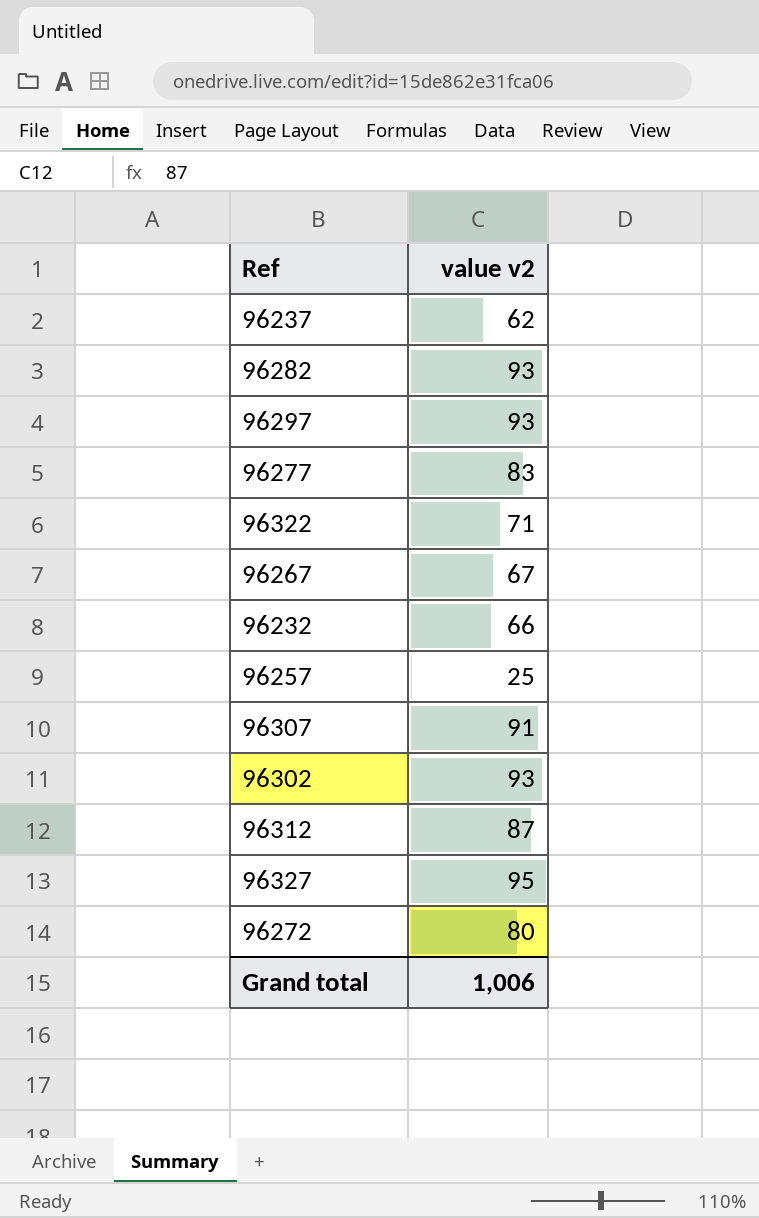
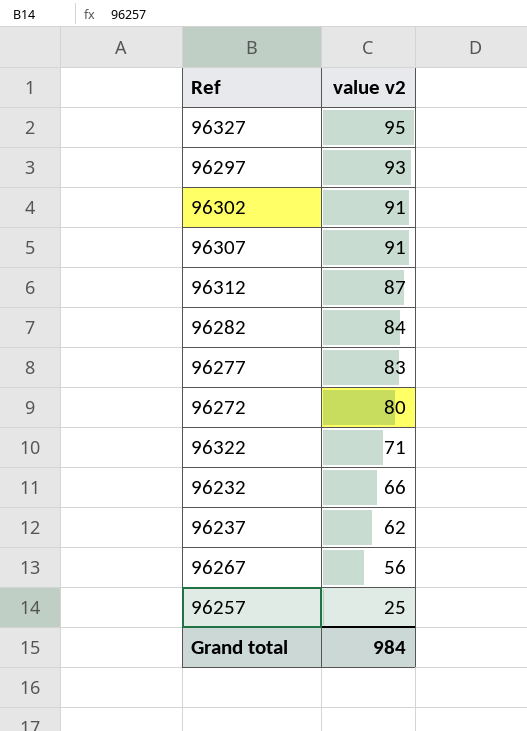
row order: none -> value v2 descending
96302 | value v2: 93 -> 91
96282 | value v2: 93 -> 84
96267 | value v2: 67 -> 56
Grand total | value v2: 1,006 -> 984

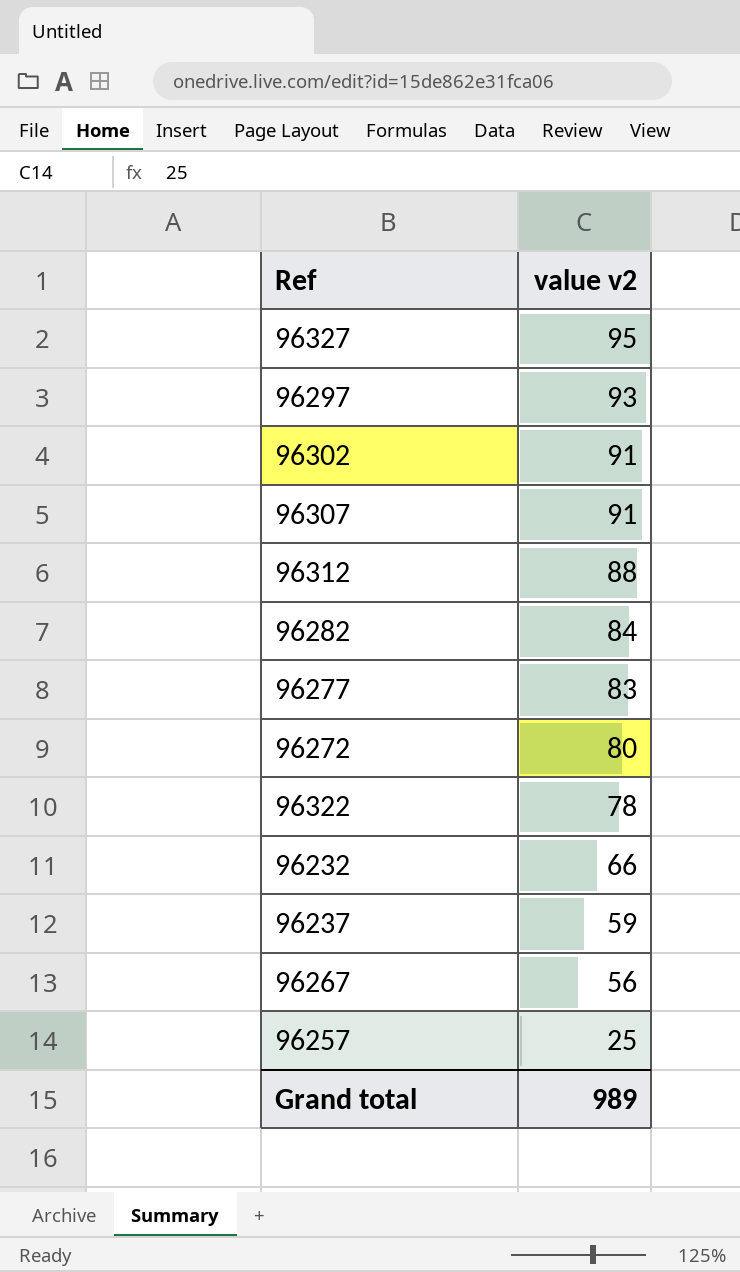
96312 | value v2: 87 -> 88
96322 | value v2: 71 -> 78
96237 | value v2: 62 -> 59
Grand total | value v2: 984 -> 989

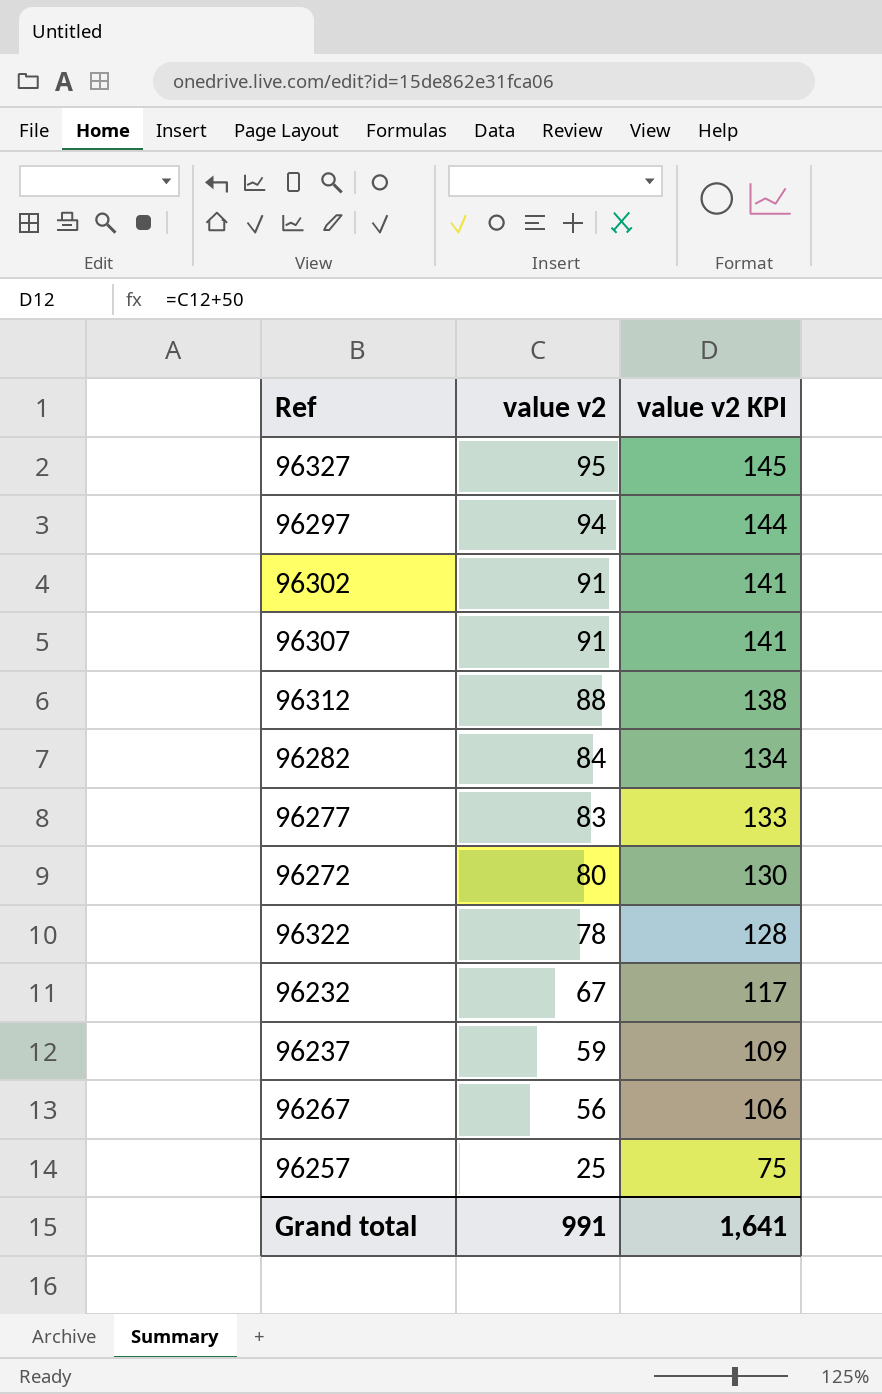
column value v2 KPI | formula: none -> [value v2] + 50
96297 | value v2: 93 -> 94
96232 | value v2: 66 -> 67
Grand total | value v2: 989 -> 991

